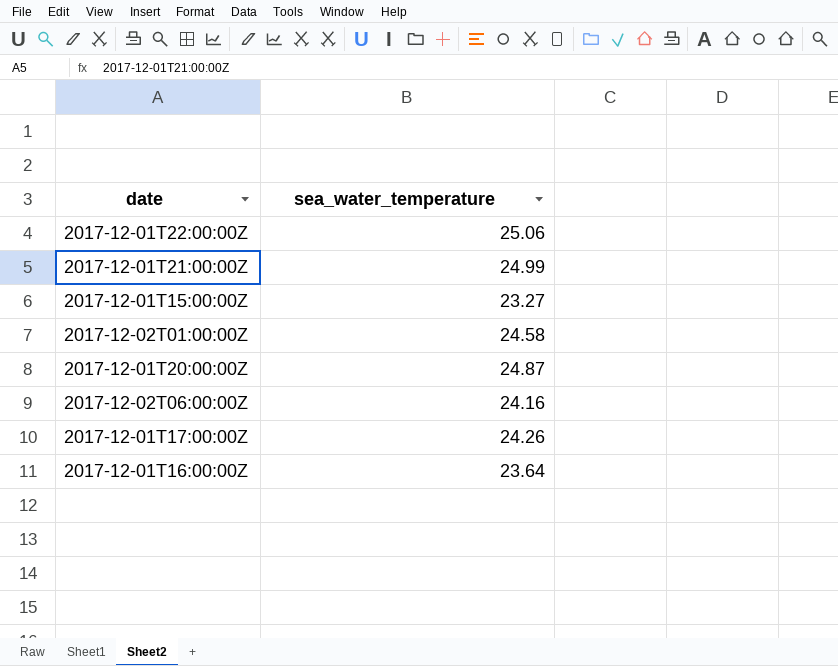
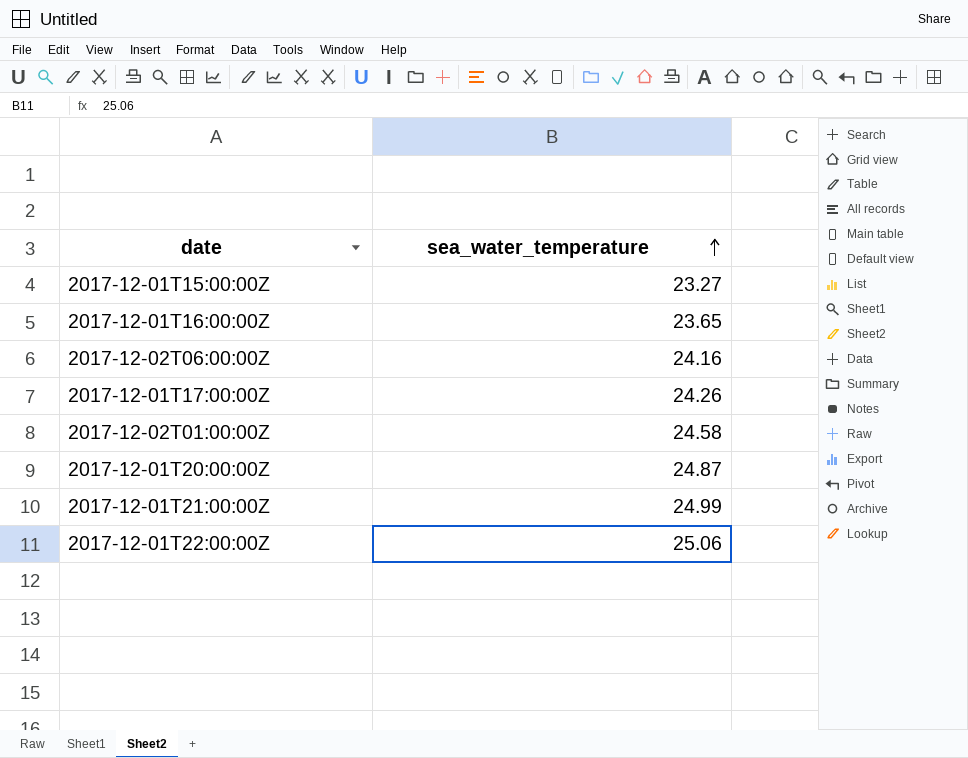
row order: none -> sea_water_temperature ascending
2017-12-01T16:00:00Z | sea_water_temperature: 23.64 -> 23.65

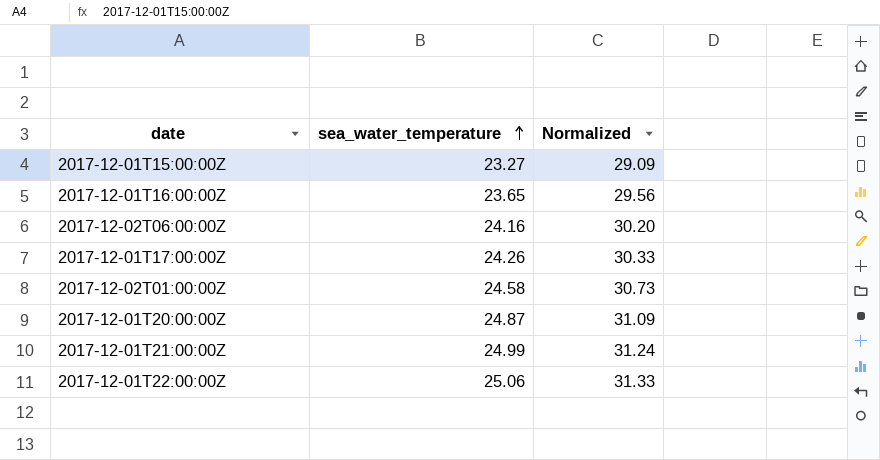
column Normalized | formula: none -> [sea_water_temperature] * 1.25

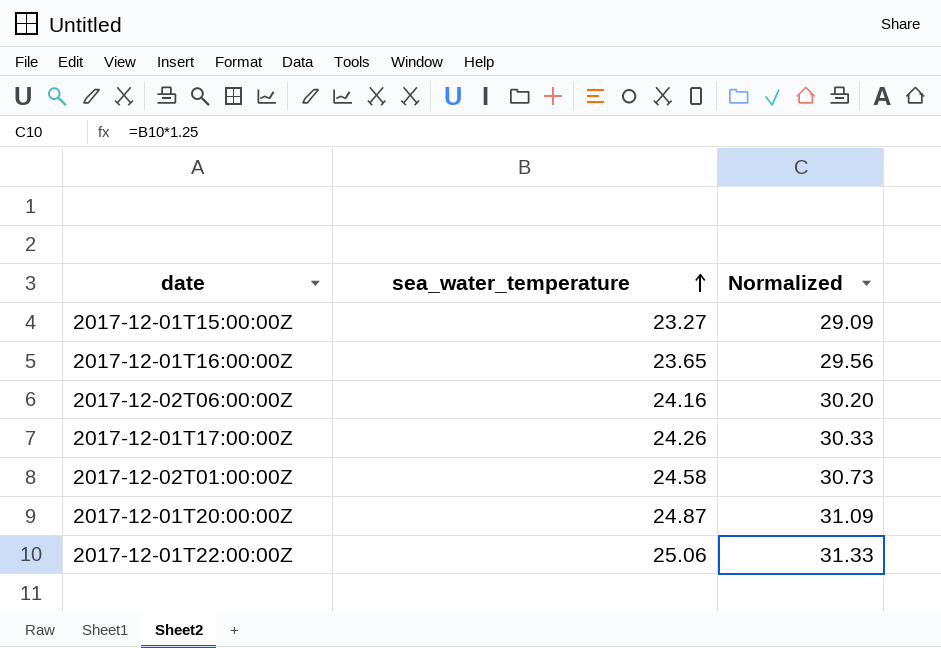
row 2017-12-01T21:00:00Z: 24.99 | 31.24 -> none

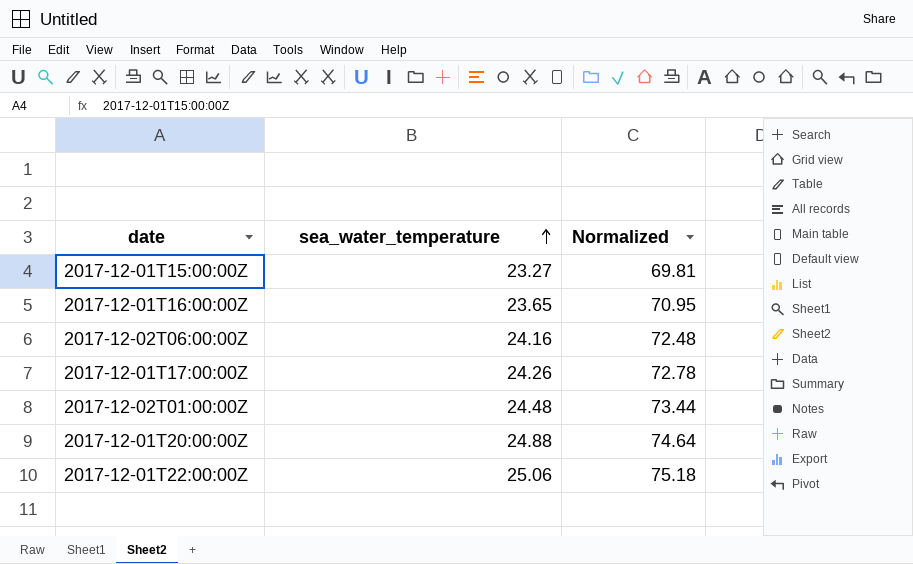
column Normalized | formula: [sea_water_temperature] * 1.25 -> [sea_water_temperature] * 3
2017-12-02T01:00:00Z | sea_water_temperature: 24.58 -> 24.48
2017-12-01T20:00:00Z | sea_water_temperature: 24.87 -> 24.88

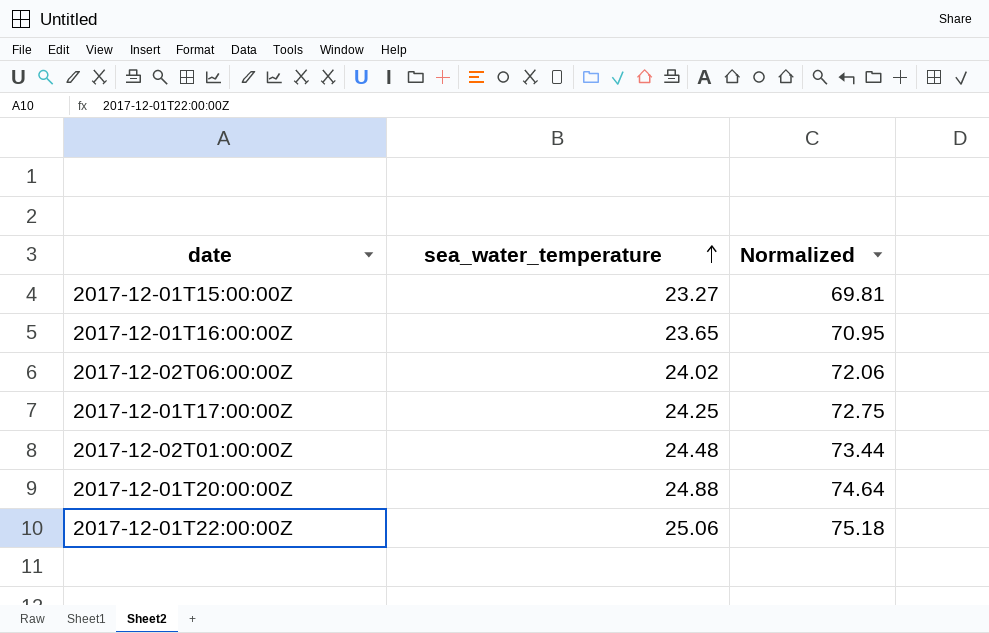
2017-12-02T06:00:00Z | sea_water_temperature: 24.16 -> 24.02
2017-12-02T06:00:00Z | Normalized: 72.48 -> 72.06
2017-12-01T17:00:00Z | sea_water_temperature: 24.26 -> 24.25
2017-12-01T17:00:00Z | Normalized: 72.78 -> 72.75

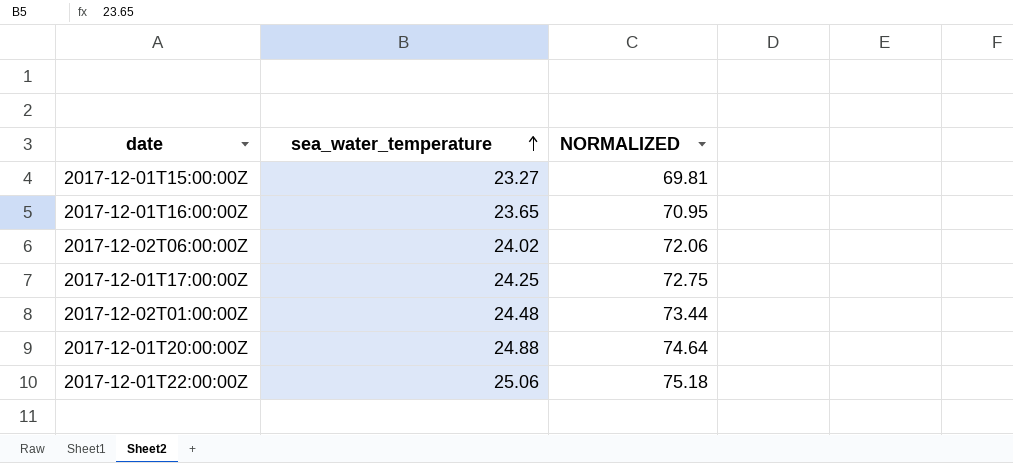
column name: Normalized -> NORMALIZED

